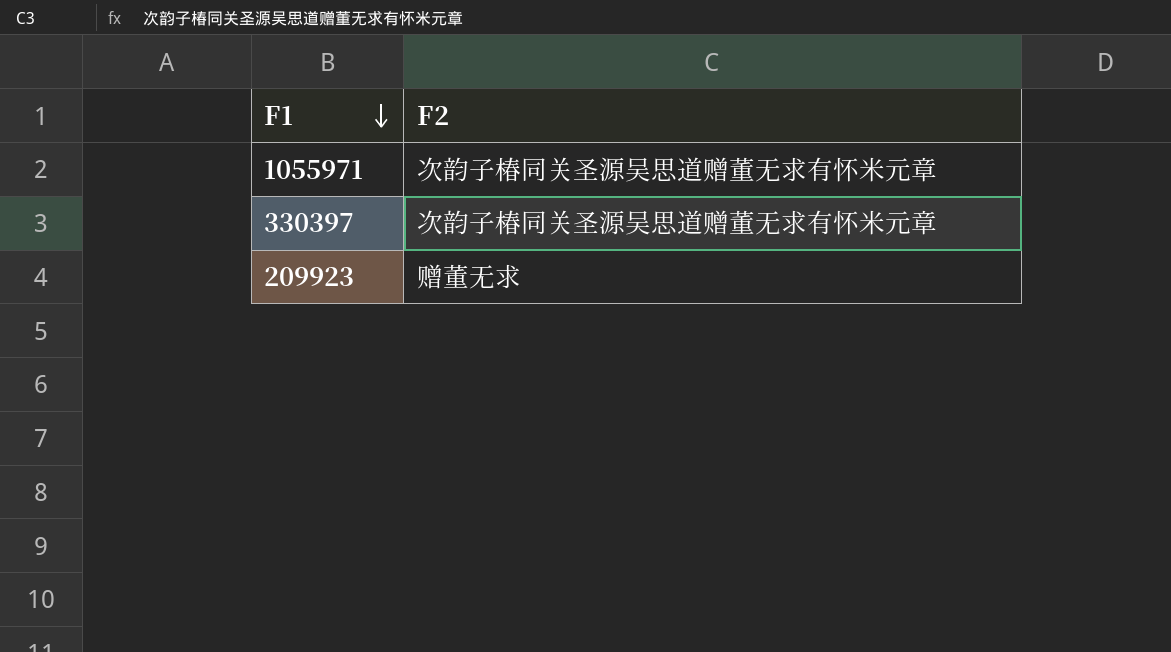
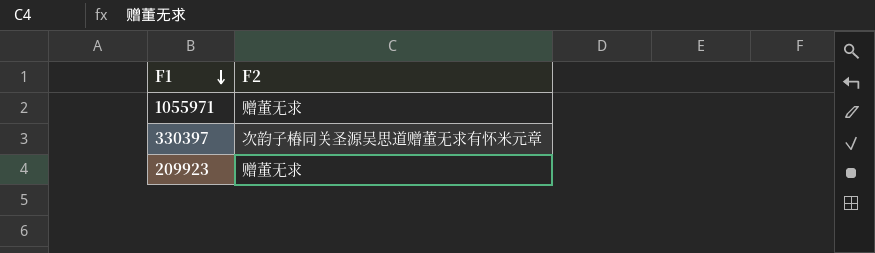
1055971 | F2: 次韵子椿同关圣源吴思道赠董无求有怀米元章 -> 赠董无求

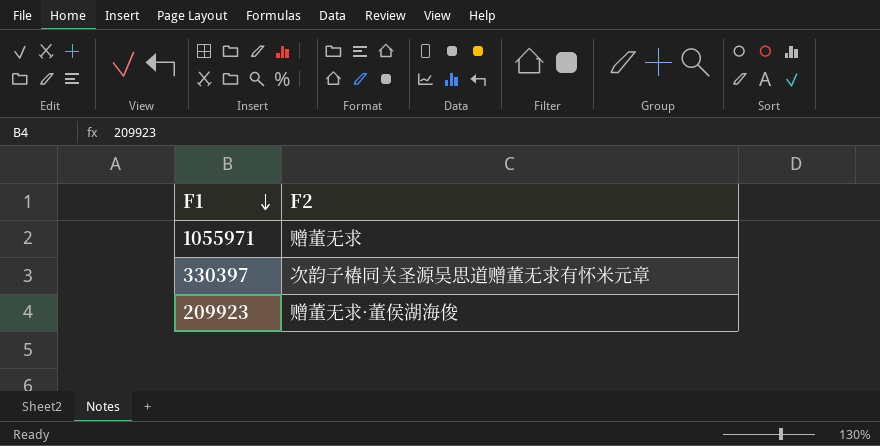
209923 | F2: 赠董无求 -> 赠董无求·董侯湖海俊

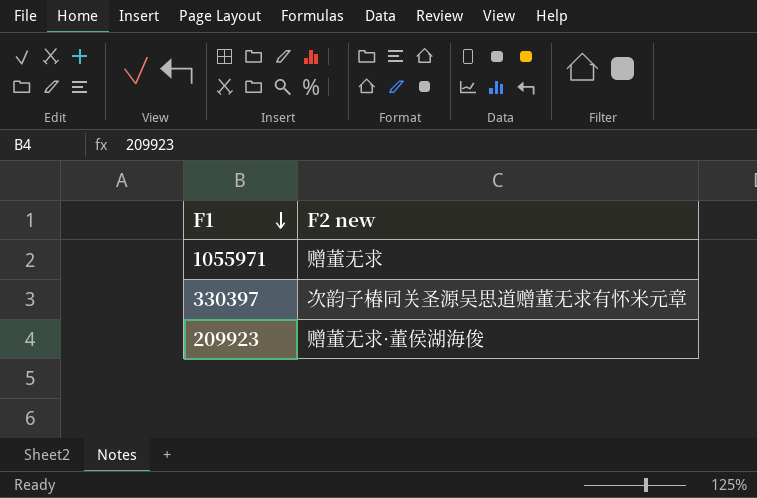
column name: F2 -> F2 new

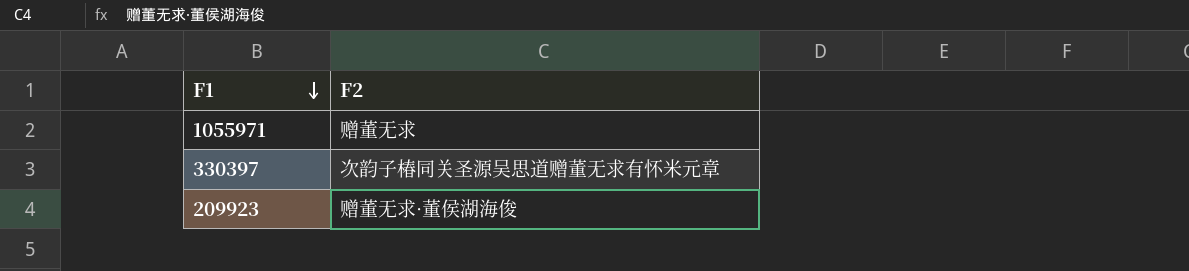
column name: F2 new -> F2

